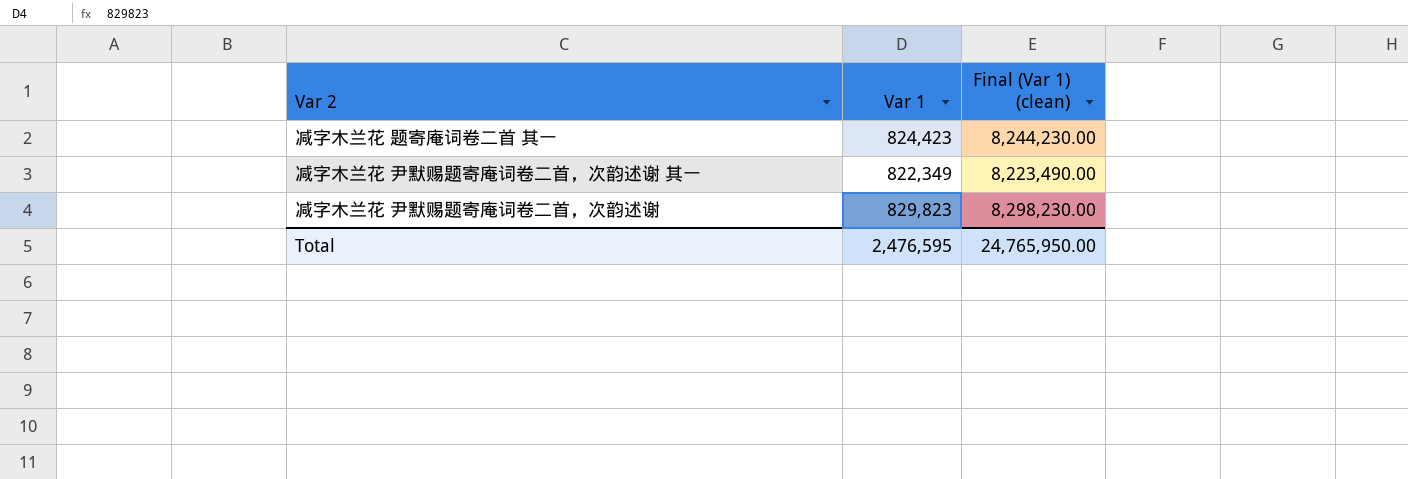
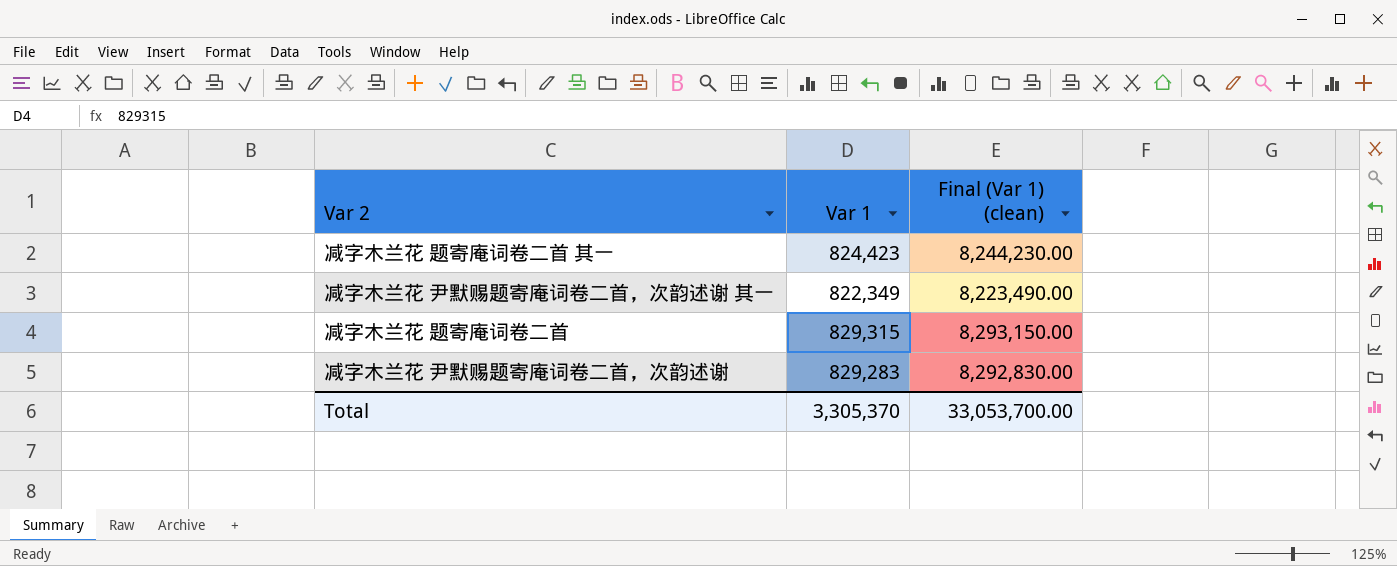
row 减字木兰花 题寄庵词卷二首: none -> 829,315 | 8,293,150.00
减字木兰花 尹默赐题寄庵词卷二首，次韵述谢 | Var 1: 829,823 -> 829,283
减字木兰花 尹默赐题寄庵词卷二首，次韵述谢 | Final (Var 1) (clean): 8,298,230.00 -> 8,292,830.00
Total | Var 1: 2,476,595 -> 3,305,370
Total | Final (Var 1) (clean): 24,765,950.00 -> 33,053,700.00

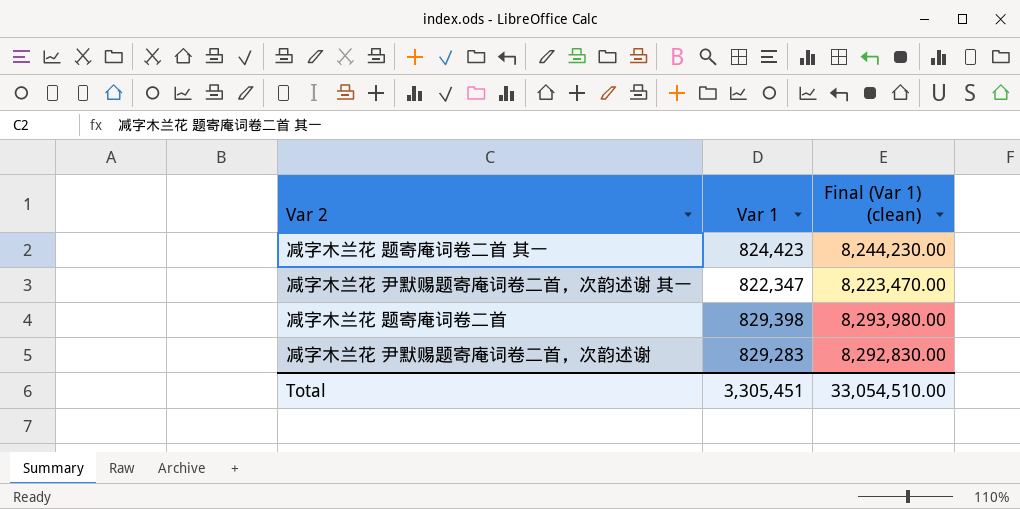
减字木兰花 尹默赐题寄庵词卷二首，次韵述谢 其一 | Var 1: 822,349 -> 822,347
减字木兰花 尹默赐题寄庵词卷二首，次韵述谢 其一 | Final (Var 1) (clean): 8,223,490.00 -> 8,223,470.00
减字木兰花 题寄庵词卷二首 | Var 1: 829,315 -> 829,398
减字木兰花 题寄庵词卷二首 | Final (Var 1) (clean): 8,293,150.00 -> 8,293,980.00
Total | Var 1: 3,305,370 -> 3,305,451
Total | Final (Var 1) (clean): 33,053,700.00 -> 33,054,510.00

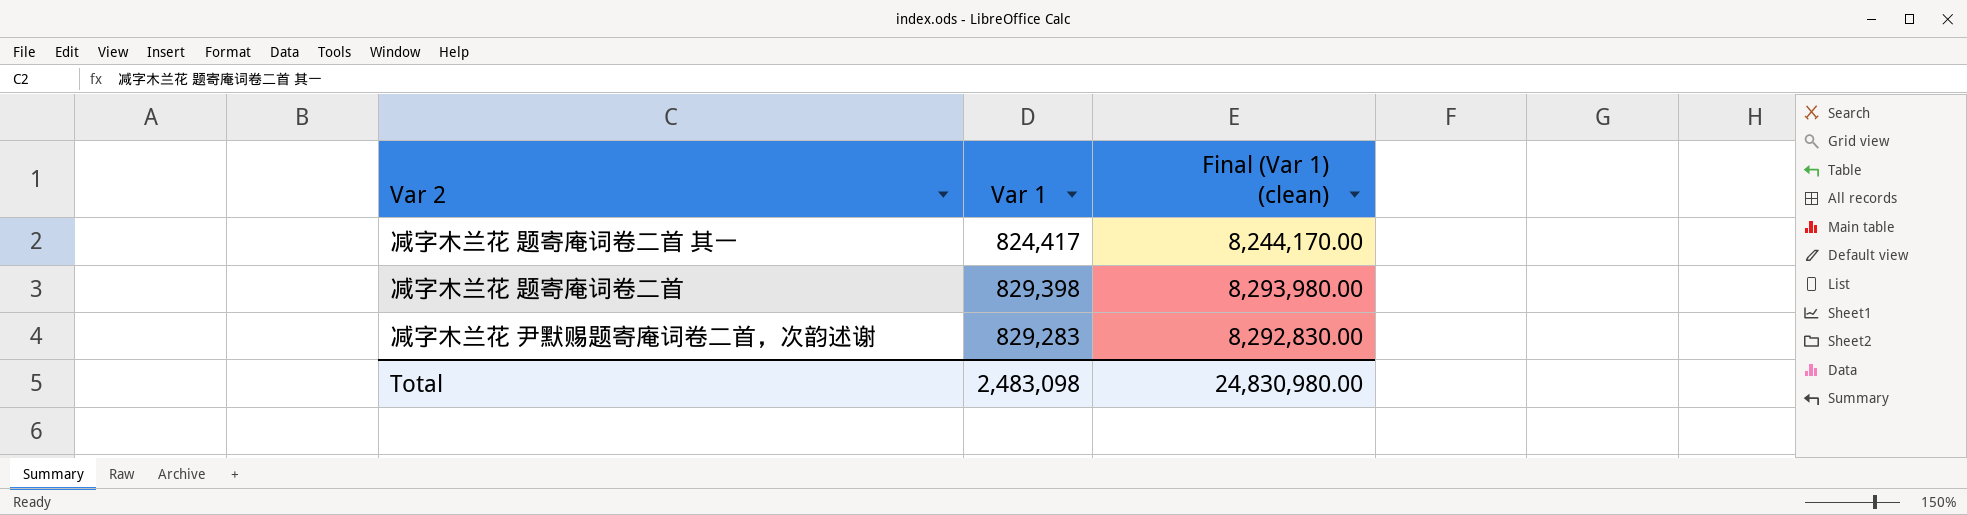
row 减字木兰花 尹默赐题寄庵词卷二首，次韵述谢 其一: 822,347 | 8,223,470.00 -> none
减字木兰花 题寄庵词卷二首 其一 | Var 1: 824,423 -> 824,417
减字木兰花 题寄庵词卷二首 其一 | Final (Var 1) (clean): 8,244,230.00 -> 8,244,170.00
Total | Var 1: 3,305,451 -> 2,483,098
Total | Final (Var 1) (clean): 33,054,510.00 -> 24,830,980.00

